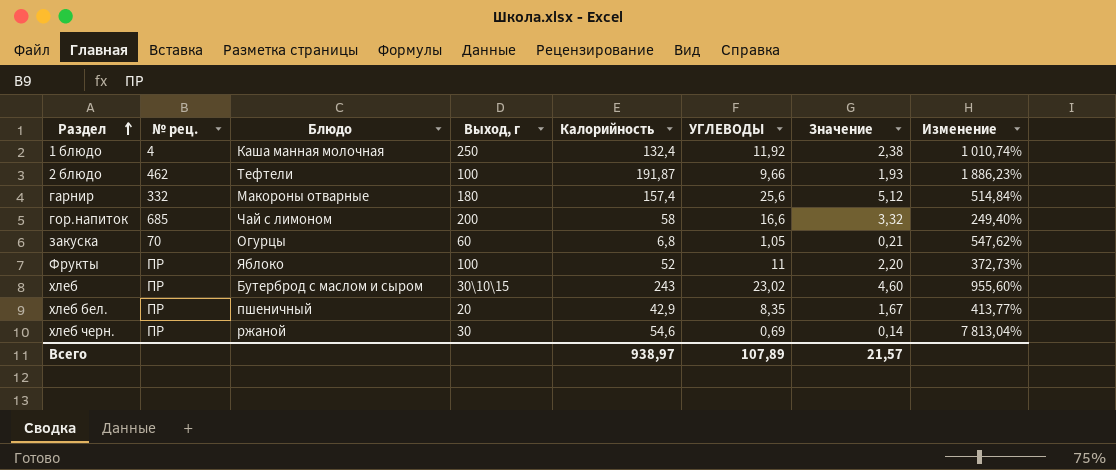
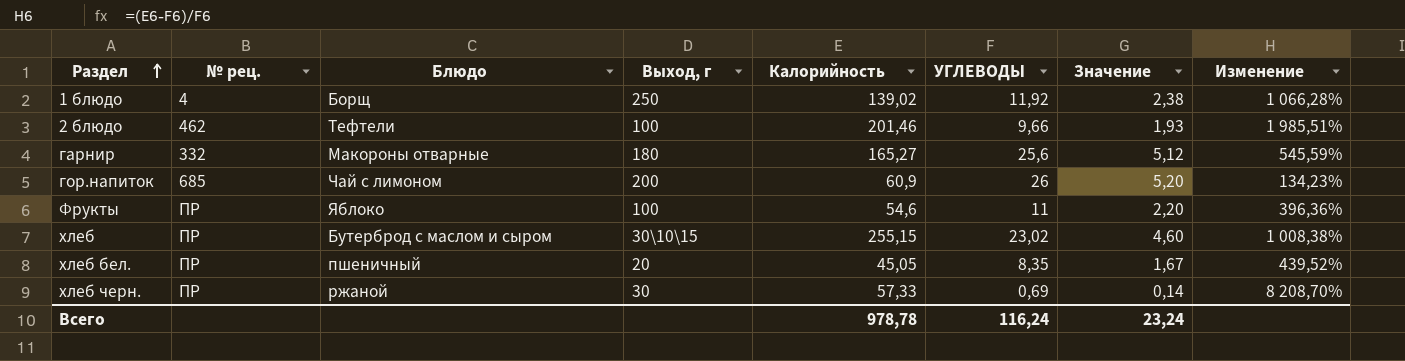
row закуска: 70 | Огурцы | 60 | 6,8 | 1,05 | 0,21 | 547,62% -> none
1 блюдо | Блюдо: Каша манная молочная -> Борщ
1 блюдо | Калорийность: 132,4 -> 139,02
1 блюдо | Изменение: 1 010,74% -> 1 066,28%
2 блюдо | Калорийность: 191,87 -> 201,46
2 блюдо | Изменение: 1 886,23% -> 1 985,51%
гарнир | Калорийность: 157,4 -> 165,27
гарнир | Изменение: 514,84% -> 545,59%
гор.напиток | Калорийность: 58 -> 60,9
гор.напиток | УГЛЕВОДЫ: 16,6 -> 26
гор.напиток | Значение: 3,32 -> 5,20
гор.напиток | Изменение: 249,40% -> 134,23%
Фрукты | Калорийность: 52 -> 54,6
Фрукты | Изменение: 372,73% -> 396,36%
хлеб | Калорийность: 243 -> 255,15
хлеб | Изменение: 955,60% -> 1 008,38%
хлеб бел. | Калорийность: 42,9 -> 45,05
хлеб бел. | Изменение: 413,77% -> 439,52%
хлеб черн. | Калорийность: 54,6 -> 57,33
хлеб черн. | Изменение: 7 813,04% -> 8 208,70%
Всего | Калорийность: 938,97 -> 978,78
Всего | УГЛЕВОДЫ: 107,89 -> 116,24
Всего | Значение: 21,57 -> 23,24

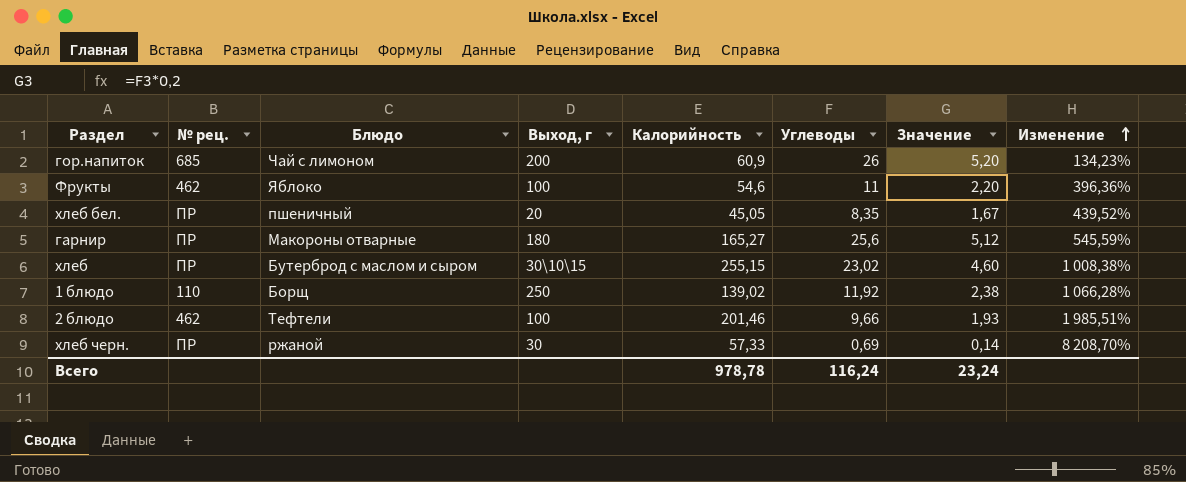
row order: Раздел ascending -> Изменение ascending
column name: УГЛЕВОДЫ -> Углеводы
Фрукты | № рец.: ПР -> 462
гарнир | № рец.: 332 -> ПР
1 блюдо | № рец.: 4 -> 110

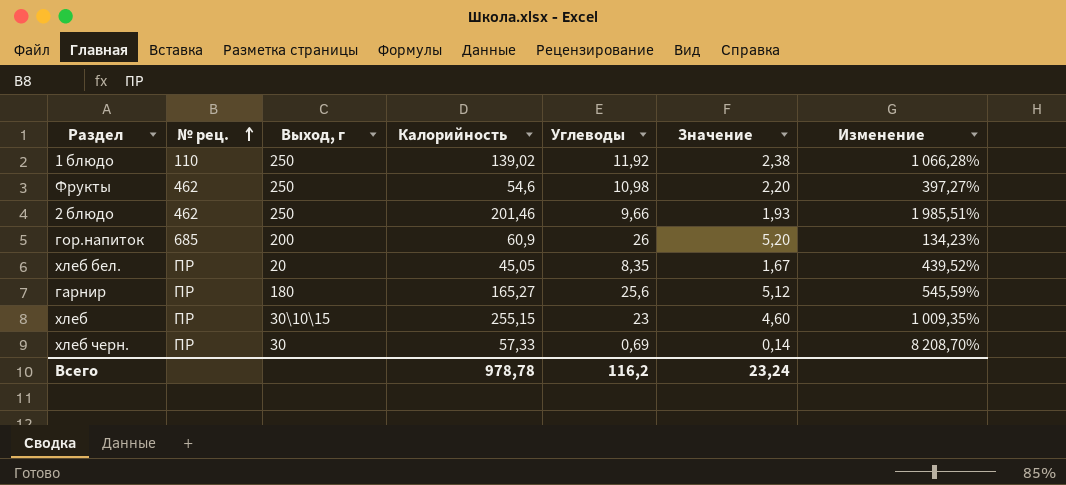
row order: Изменение ascending -> № рец. ascending
column Блюдо | position: 3 -> none
Фрукты | Выход, г: 100 -> 250
Фрукты | Углеводы: 11 -> 10,98
Фрукты | Изменение: 396,36% -> 397,27%
2 блюдо | Выход, г: 100 -> 250
хлеб | Углеводы: 23,02 -> 23
хлеб | Изменение: 1 008,38% -> 1 009,35%
Всего | Углеводы: 116,24 -> 116,2

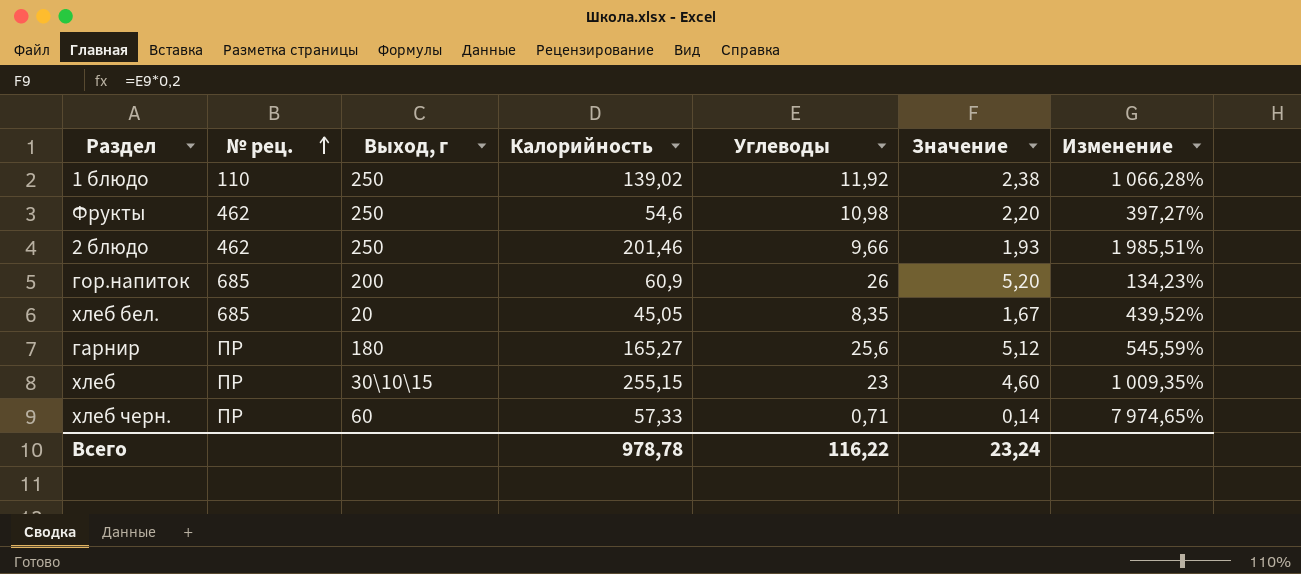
хлеб бел. | № рец.: ПР -> 685
хлеб черн. | Выход, г: 30 -> 60
хлеб черн. | Углеводы: 0,69 -> 0,71
хлеб черн. | Изменение: 8 208,70% -> 7 974,65%
Всего | Углеводы: 116,2 -> 116,22

